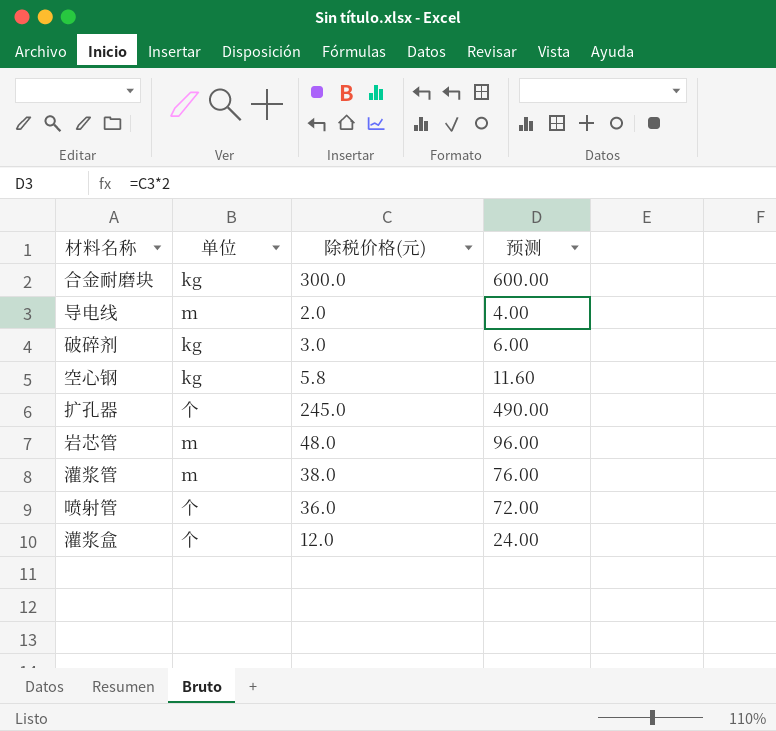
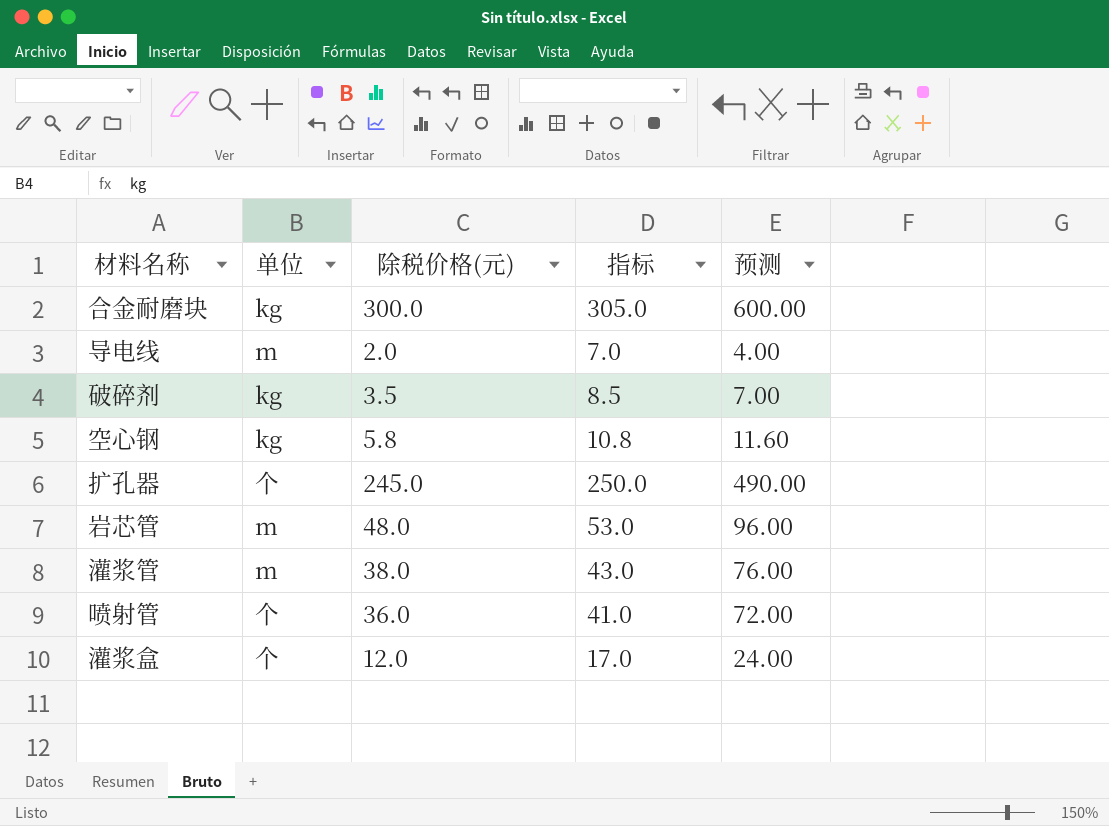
column 指标 | formula: none -> [除税价格(元)] + 5
破碎剂 | 除税价格(元): 3.0 -> 3.5
破碎剂 | 预测: 6.00 -> 7.00

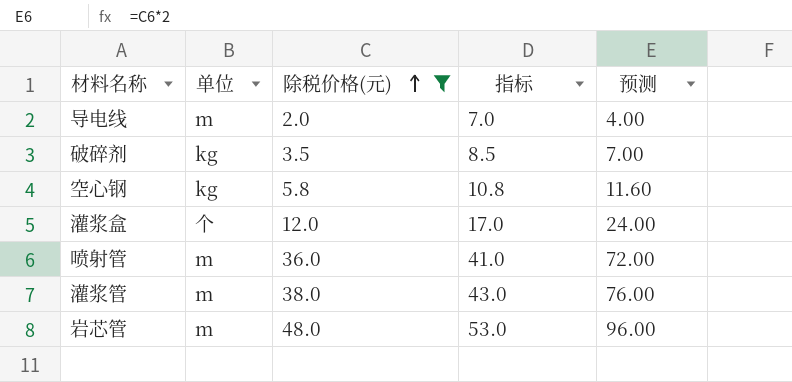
filter: none -> 除税价格(元) <= 48.0
row order: none -> 除税价格(元) ascending
喷射管 | 单位: 个 -> m

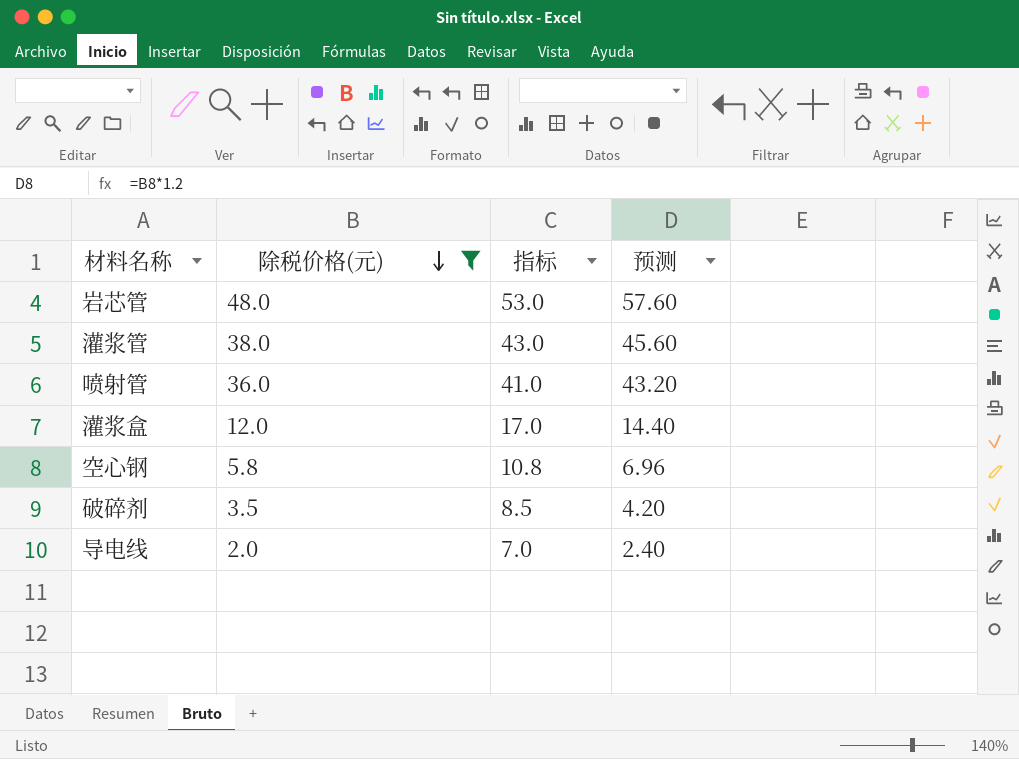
row order: 除税价格(元) ascending -> 除税价格(元) descending
column 单位 | position: 2 -> none
column 预测 | formula: [除税价格(元)] * 2 -> [除税价格(元)] * 1.2

